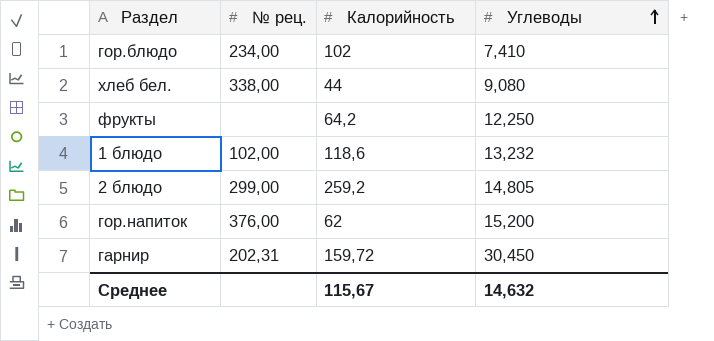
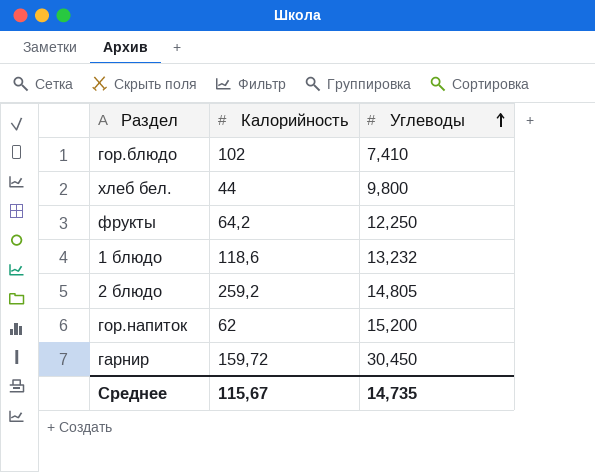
column № рец. | position: 2 -> none
хлеб бел. | Углеводы: 9,080 -> 9,800
Среднее | Углеводы: 14,632 -> 14,735

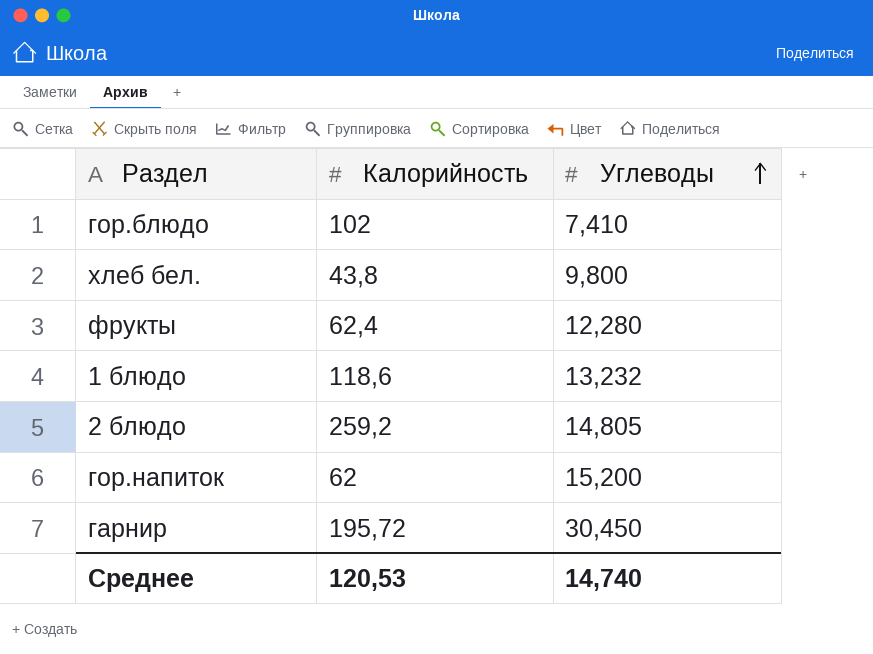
хлеб бел. | Калорийность: 44 -> 43,8
фрукты | Калорийность: 64,2 -> 62,4
фрукты | Углеводы: 12,250 -> 12,280
гарнир | Калорийность: 159,72 -> 195,72
Среднее | Калорийность: 115,67 -> 120,53
Среднее | Углеводы: 14,735 -> 14,740

